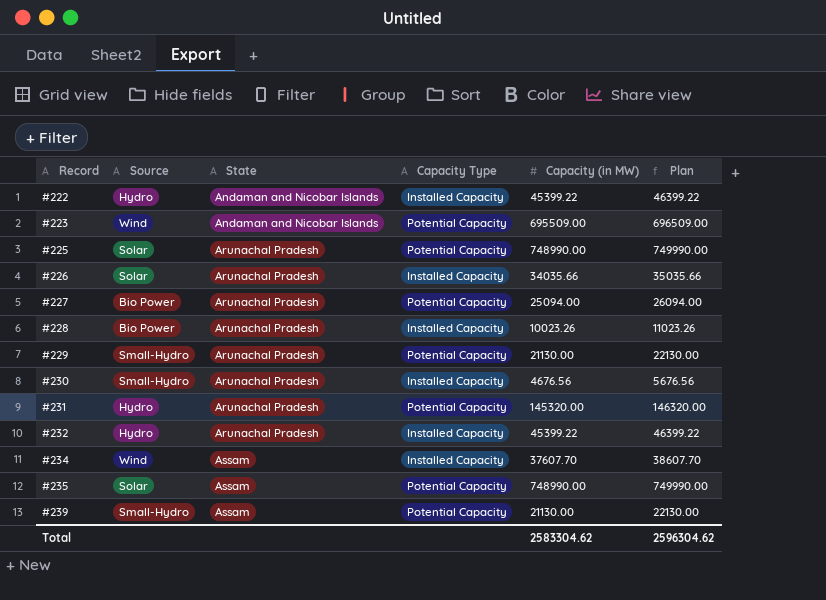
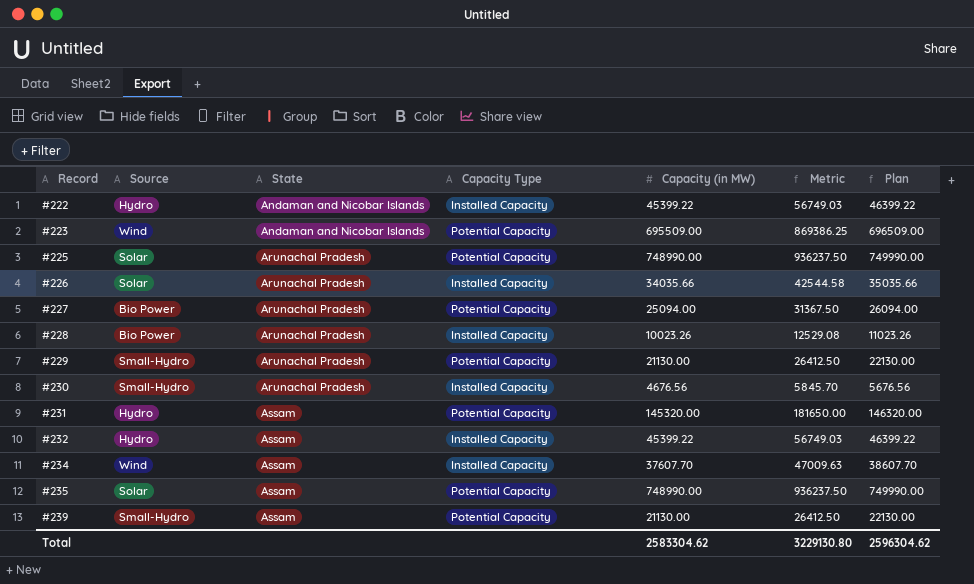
column Metric | formula: none -> [Capacity (in MW)] * 1.25
#231 | State: Arunachal Pradesh -> Assam
#232 | State: Arunachal Pradesh -> Assam

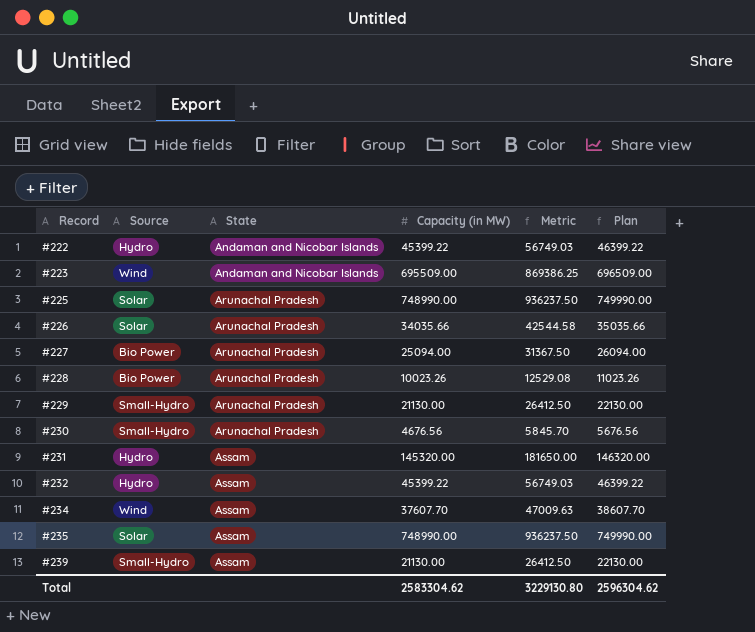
column Capacity Type | position: 4 -> none

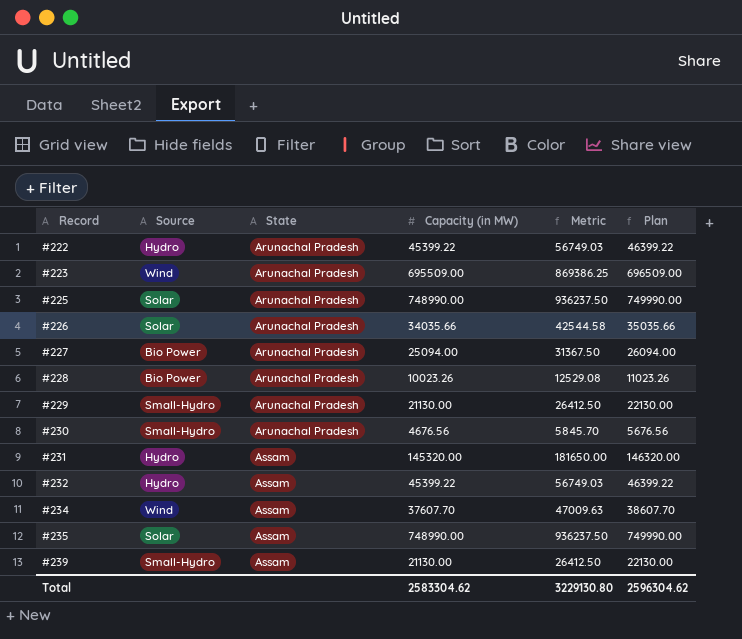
#222 | State: Andaman and Nicobar Islands -> Arunachal Pradesh
#223 | State: Andaman and Nicobar Islands -> Arunachal Pradesh

